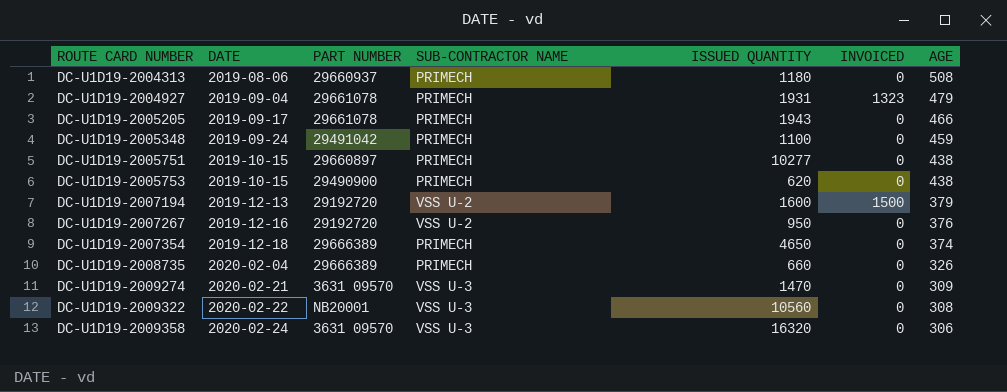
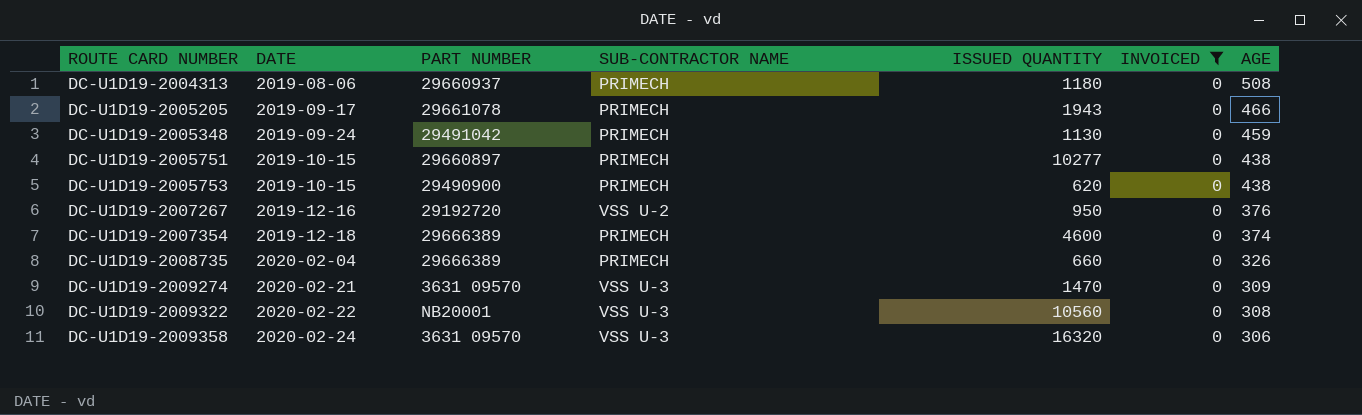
filter: none -> INVOICED = 0
DC-U1D19-2005348 | ISSUED QUANTITY: 1100 -> 1130
DC-U1D19-2007354 | ISSUED QUANTITY: 4650 -> 4600

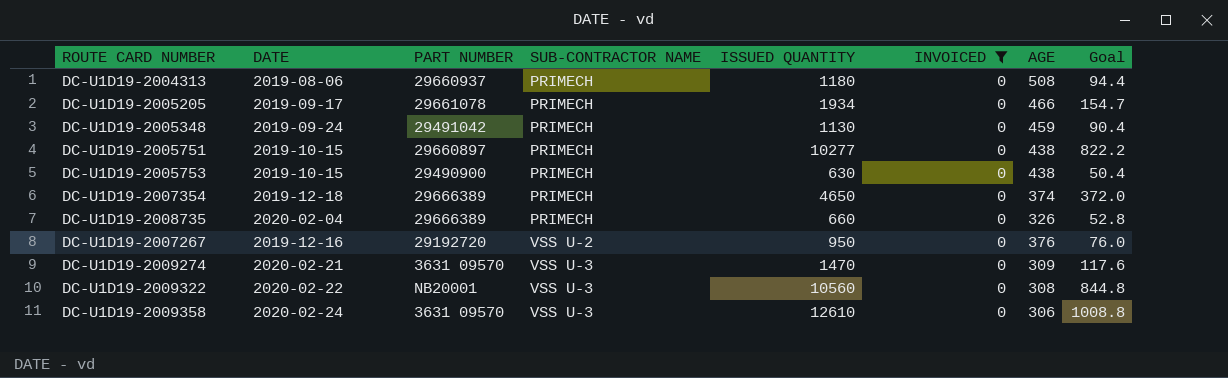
row order: ROUTE CARD NUMBER ascending -> SUB-CONTRACTOR NAME ascending
column Goal | formula: none -> [ISSUED QUANTITY] * 0.08
DC-U1D19-2005205 | ISSUED QUANTITY: 1943 -> 1934
DC-U1D19-2005753 | ISSUED QUANTITY: 620 -> 630
DC-U1D19-2007354 | ISSUED QUANTITY: 4600 -> 4650
DC-U1D19-2009358 | ISSUED QUANTITY: 16320 -> 12610

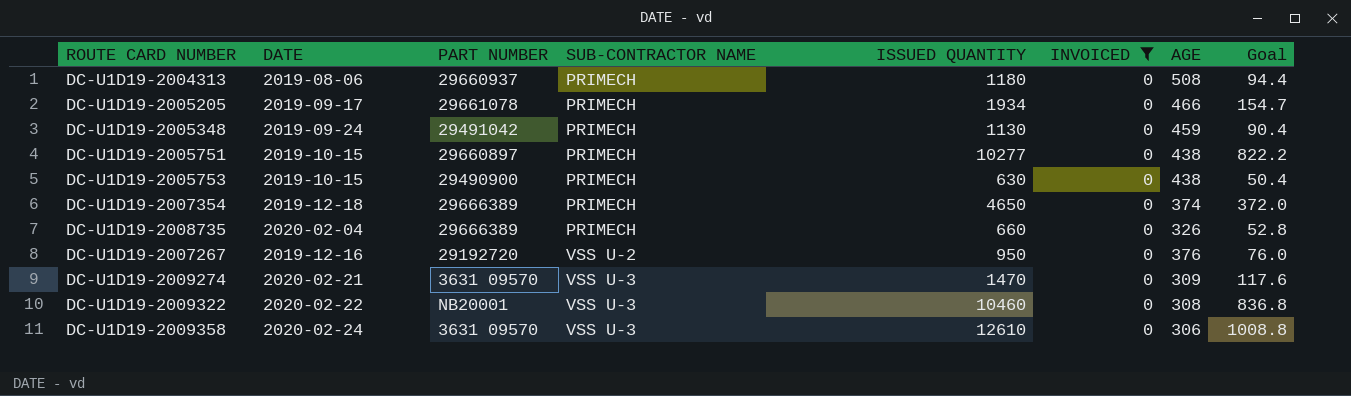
DC-U1D19-2009322 | ISSUED QUANTITY: 10560 -> 10460
DC-U1D19-2009322 | Goal: 844.8 -> 836.8

